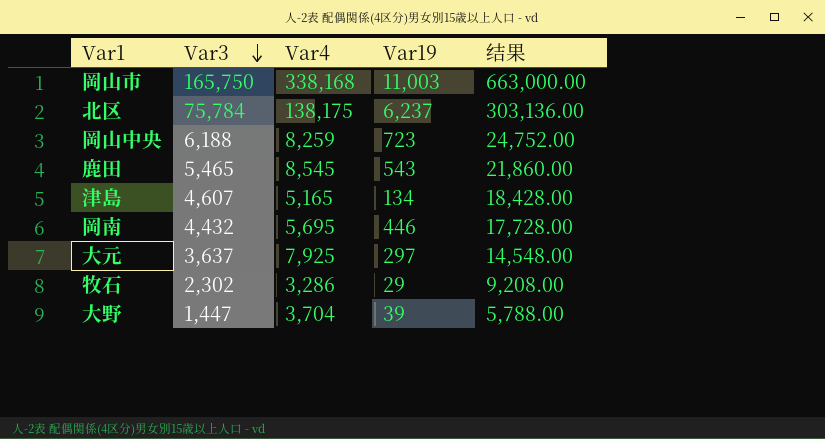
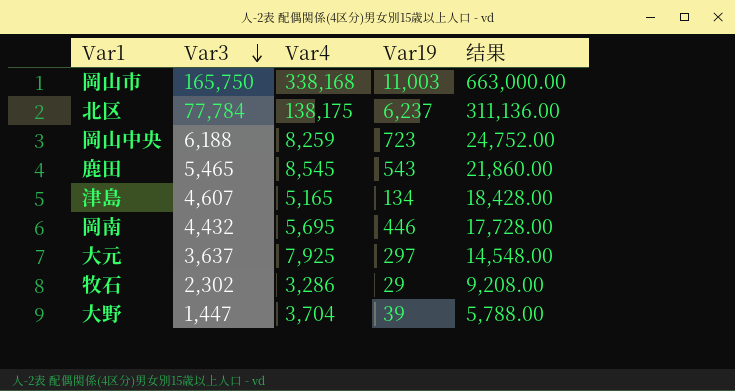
北区 | Var3: 75,784 -> 77,784
北区 | 结果: 303,136.00 -> 311,136.00

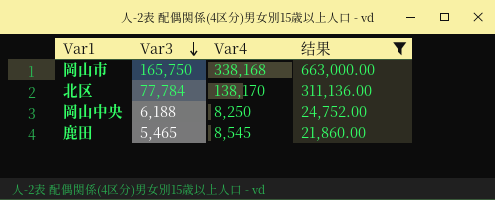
filter: none -> 结果 >= 21,860.00
column Var19 | position: 4 -> none
北区 | Var4: 138,175 -> 138,170
岡山中央 | Var4: 8,259 -> 8,250

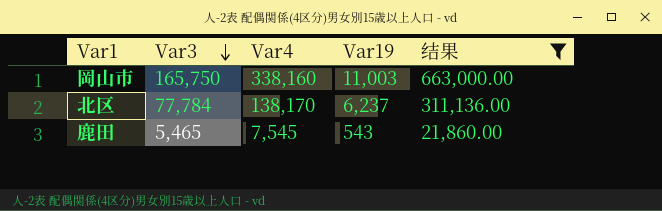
column Var19 | position: none -> 4
row 岡山中央: 6,188 | 8,250 | 24,752.00 -> none
岡山市 | Var4: 338,168 -> 338,160
鹿田 | Var4: 8,545 -> 7,545

